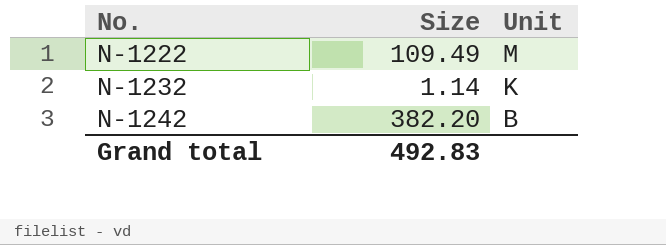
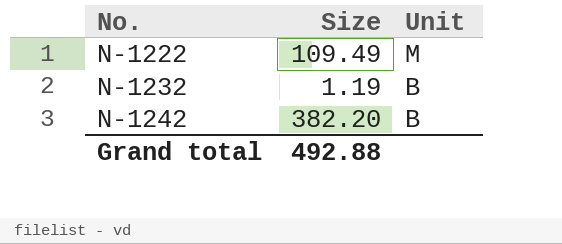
N-1232 | Size: 1.14 -> 1.19
N-1232 | Unit: K -> B
Grand total | Size: 492.83 -> 492.88

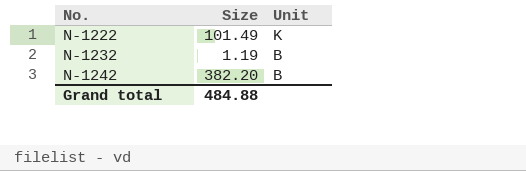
N-1222 | Size: 109.49 -> 101.49
N-1222 | Unit: M -> K
Grand total | Size: 492.88 -> 484.88

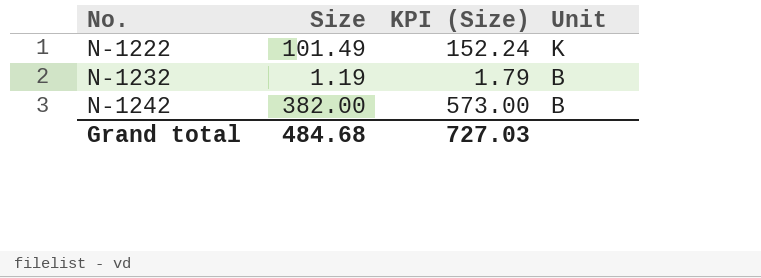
column KPI (Size) | formula: none -> [Size] * 1.5
N-1242 | Size: 382.20 -> 382.00
Grand total | Size: 484.88 -> 484.68

